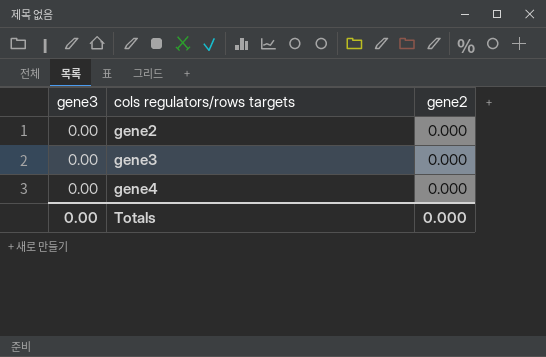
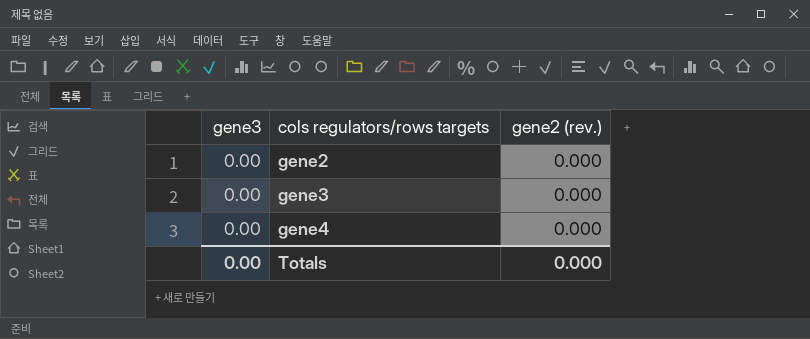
column name: gene2 -> gene2 (rev.)

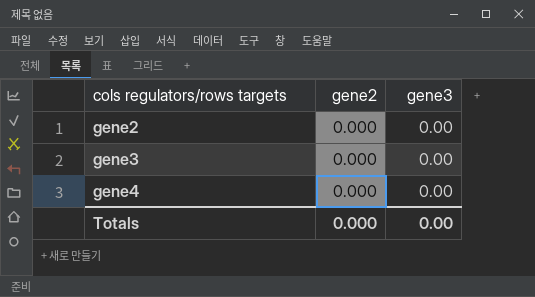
column name: gene2 (rev.) -> gene2
column gene3 | position: 1 -> 3

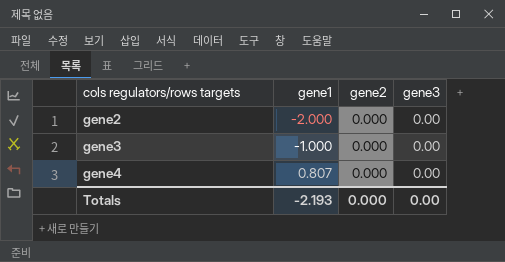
column gene1 | position: none -> 2

